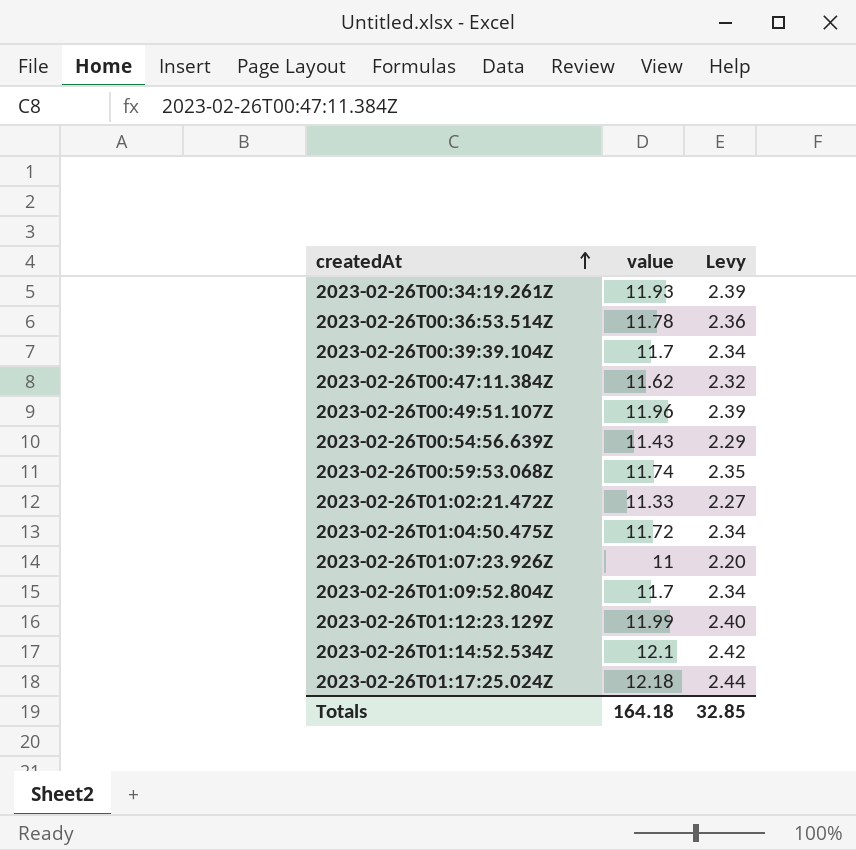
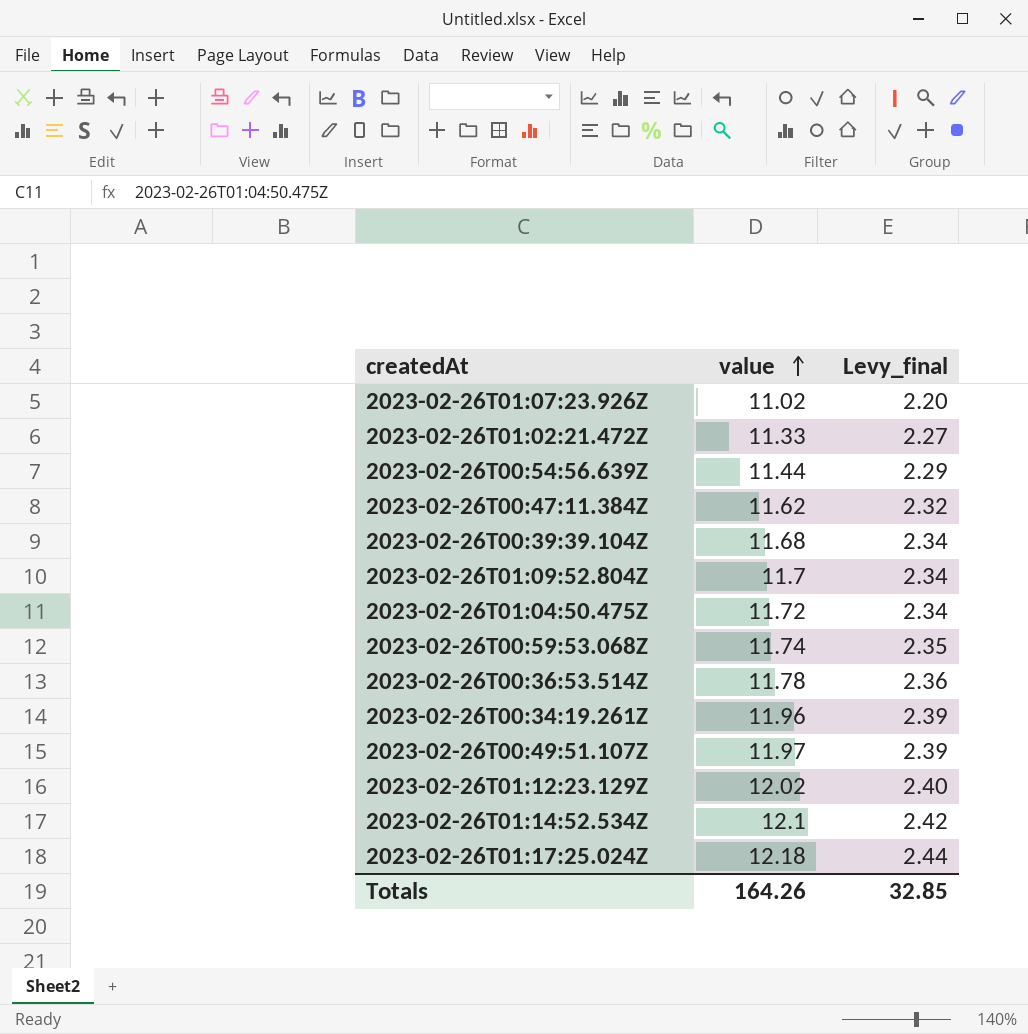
row order: createdAt ascending -> value ascending
column name: Levy -> Levy_final
2023-02-26T01:07:23.926Z | value: 11 -> 11.02
2023-02-26T00:54:56.639Z | value: 11.43 -> 11.44
2023-02-26T00:39:39.104Z | value: 11.7 -> 11.68
2023-02-26T00:34:19.261Z | value: 11.93 -> 11.96
2023-02-26T00:49:51.107Z | value: 11.96 -> 11.97
2023-02-26T01:12:23.129Z | value: 11.99 -> 12.02
Totals | value: 164.18 -> 164.26

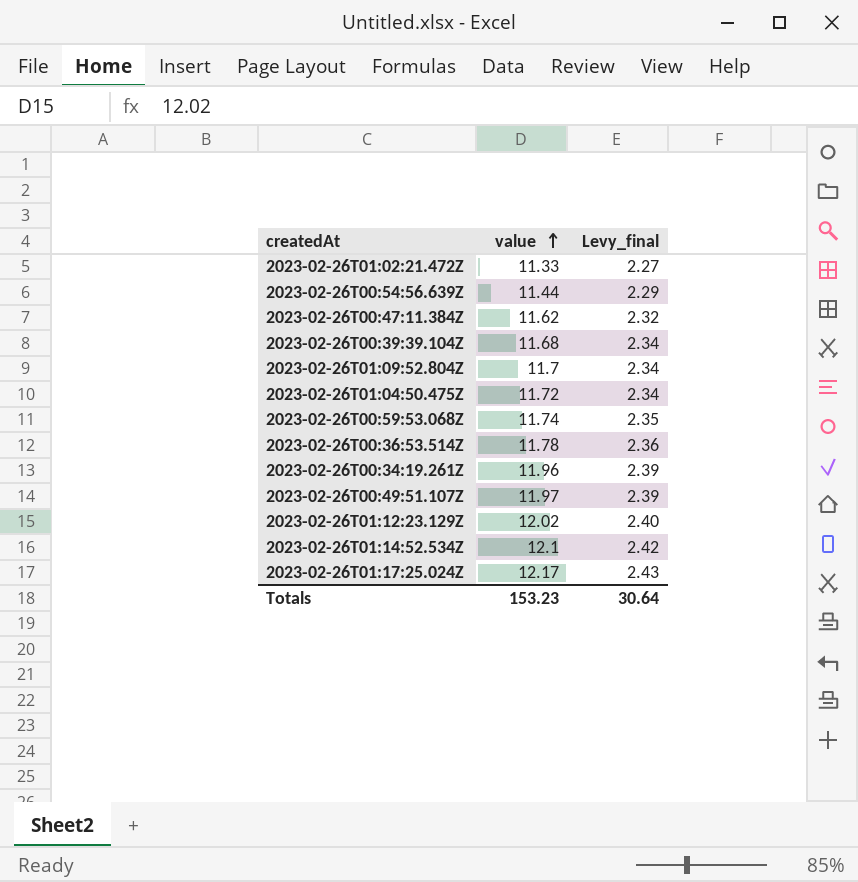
row 2023-02-26T01:07:23.926Z: 11.02 | 2.20 -> none
2023-02-26T01:17:25.024Z | value: 12.18 -> 12.17
2023-02-26T01:17:25.024Z | Levy_final: 2.44 -> 2.43
Totals | value: 164.26 -> 153.23
Totals | Levy_final: 32.85 -> 30.64

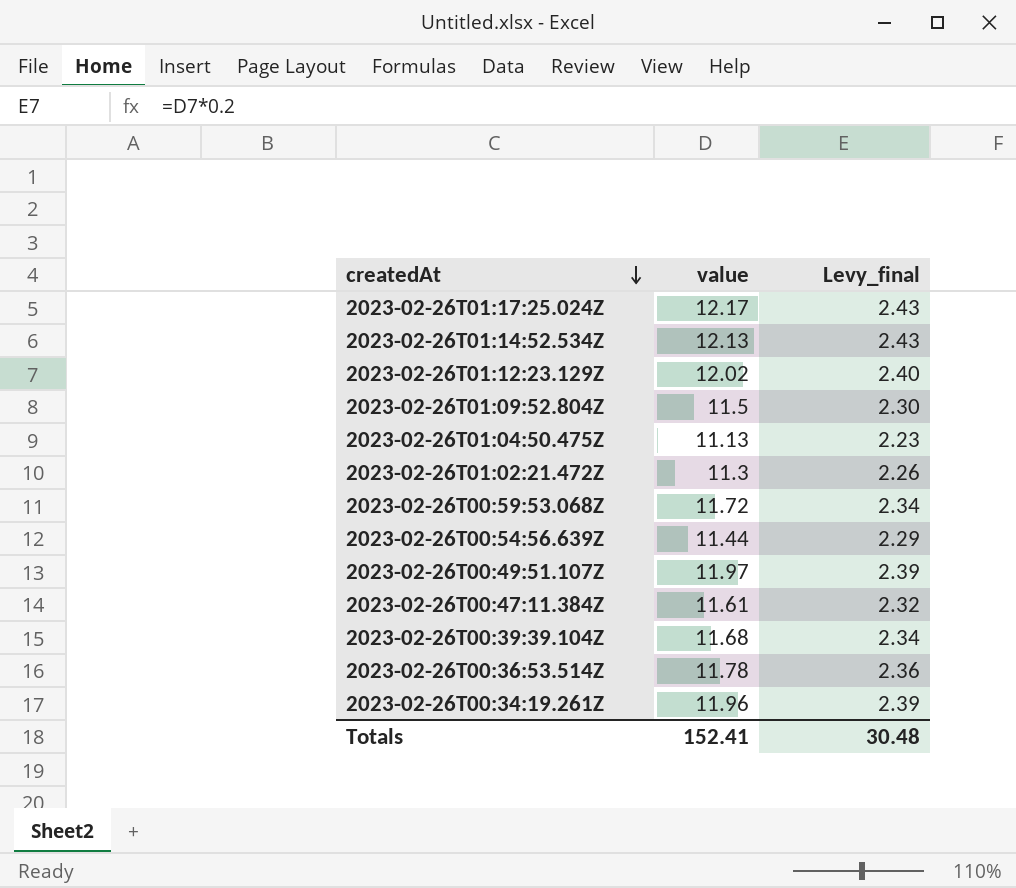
row order: value ascending -> createdAt descending
2023-02-26T01:14:52.534Z | value: 12.1 -> 12.13
2023-02-26T01:14:52.534Z | Levy_final: 2.42 -> 2.43
2023-02-26T01:09:52.804Z | value: 11.7 -> 11.5
2023-02-26T01:09:52.804Z | Levy_final: 2.34 -> 2.30
2023-02-26T01:04:50.475Z | value: 11.72 -> 11.13
2023-02-26T01:04:50.475Z | Levy_final: 2.34 -> 2.23
2023-02-26T01:02:21.472Z | value: 11.33 -> 11.3
2023-02-26T01:02:21.472Z | Levy_final: 2.27 -> 2.26
2023-02-26T00:59:53.068Z | value: 11.74 -> 11.72
2023-02-26T00:59:53.068Z | Levy_final: 2.35 -> 2.34
2023-02-26T00:47:11.384Z | value: 11.62 -> 11.61
Totals | value: 153.23 -> 152.41
Totals | Levy_final: 30.64 -> 30.48

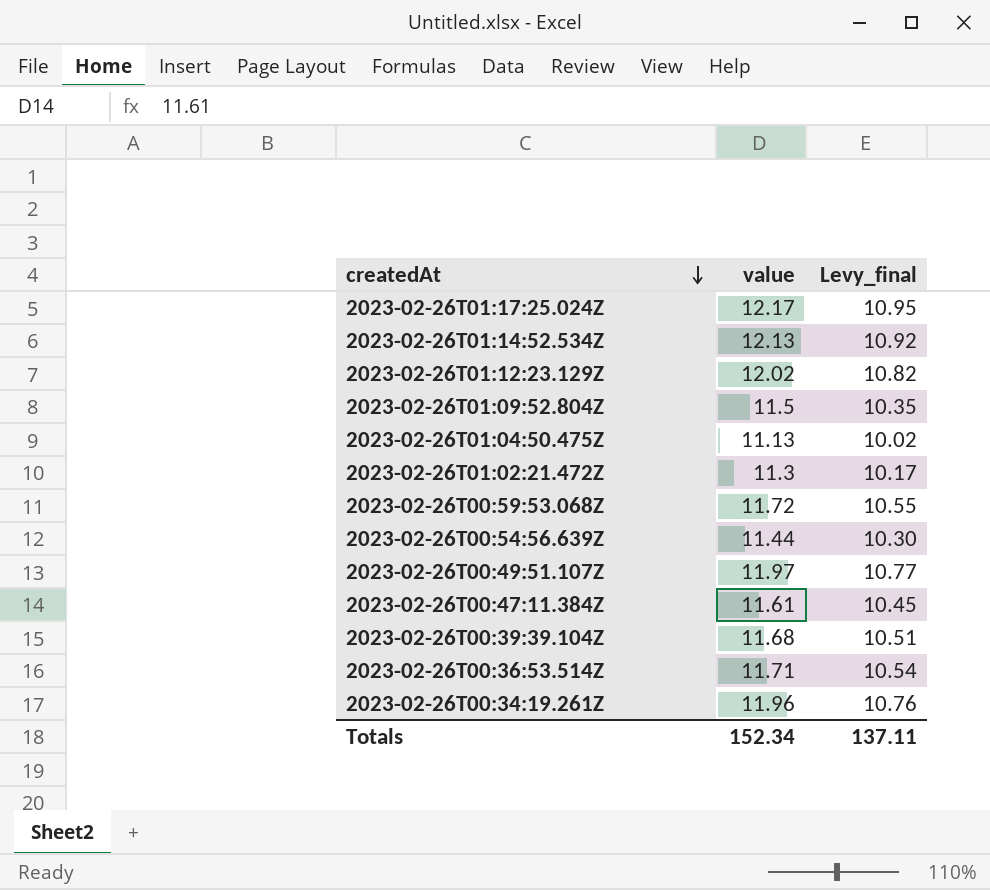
column Levy_final | formula: [value] * 0.2 -> [value] * 0.9
2023-02-26T00:36:53.514Z | value: 11.78 -> 11.71
Totals | value: 152.41 -> 152.34
Totals | Levy_final: 30.48 -> 137.11

